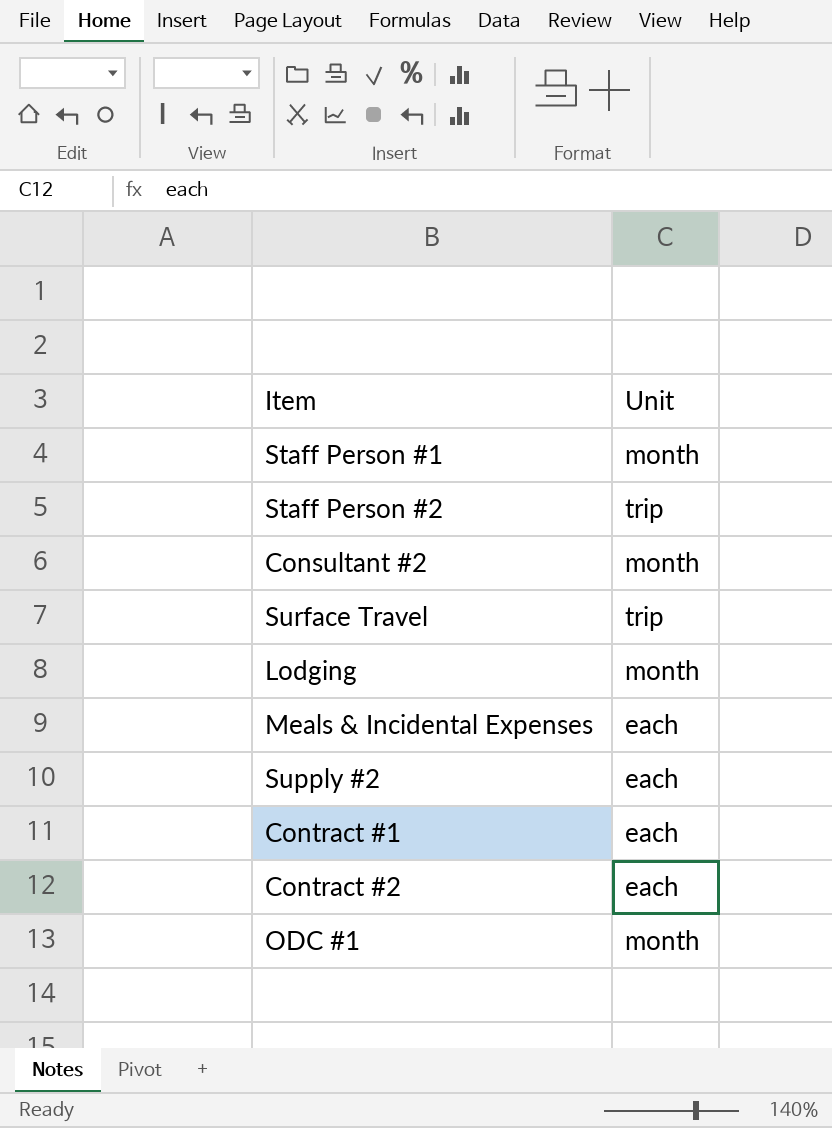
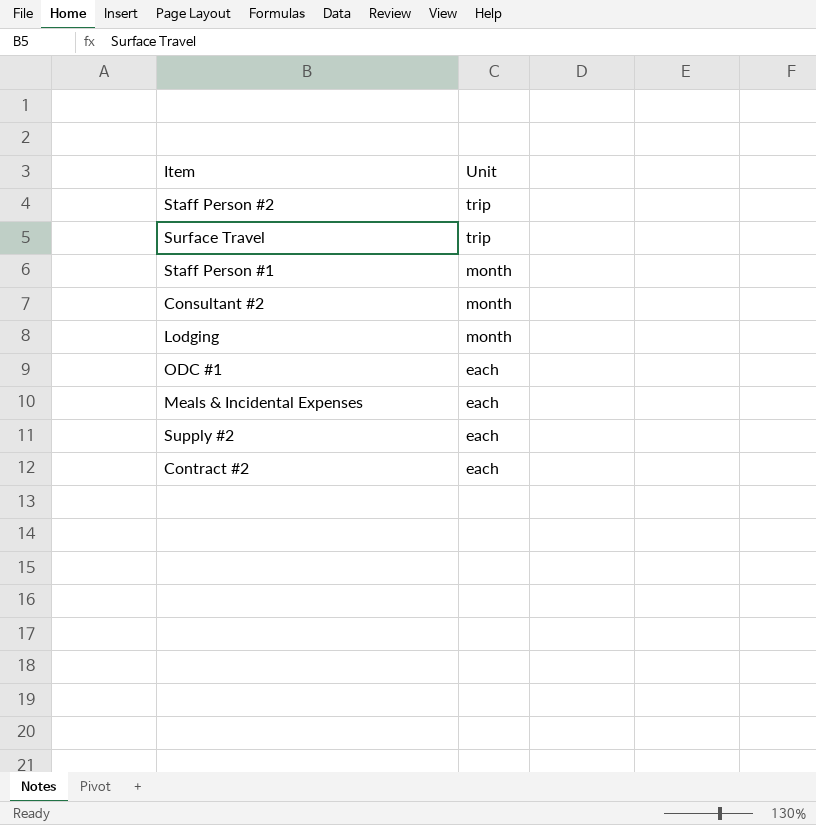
row order: none -> Unit descending
row Contract #1: each -> none
ODC #1 | Unit: month -> each

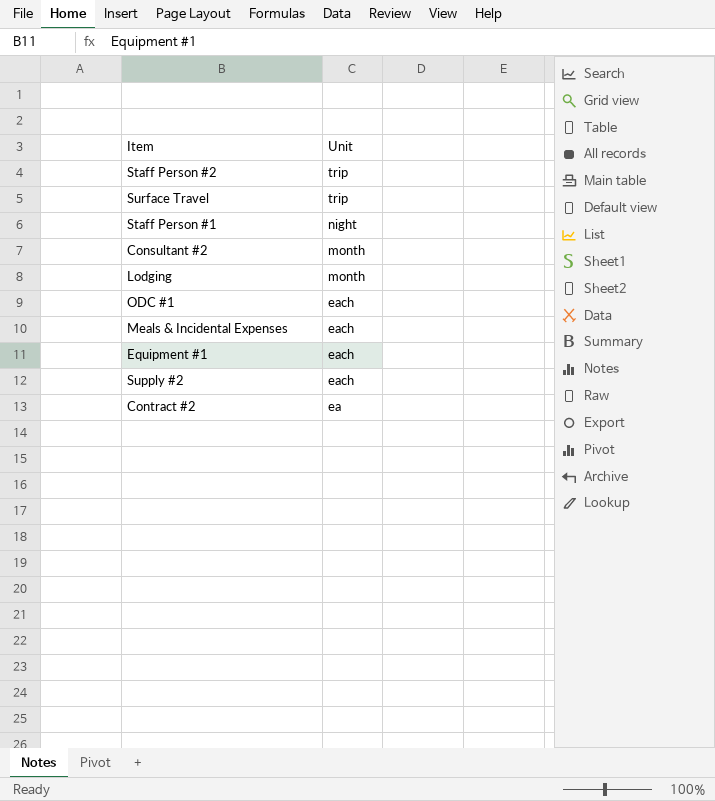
Staff Person #1 | Unit: month -> night
row Equipment #1: none -> each
Contract #2 | Unit: each -> ea

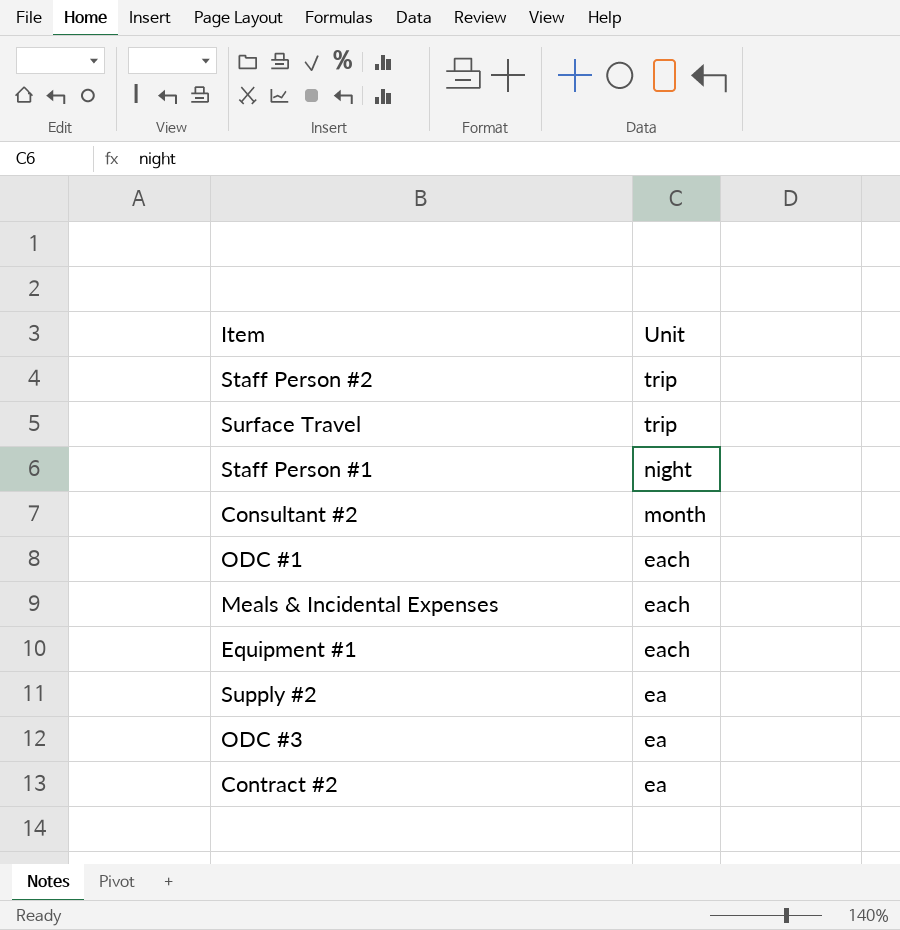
row Lodging: month -> none
Supply #2 | Unit: each -> ea
row ODC #3: none -> ea

